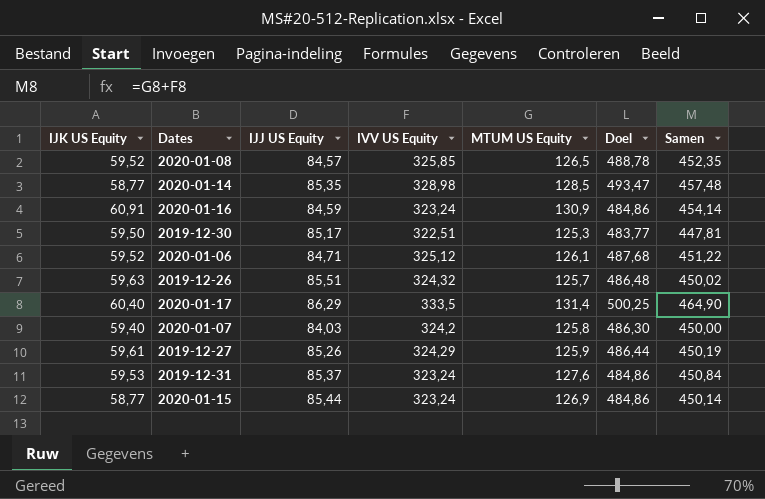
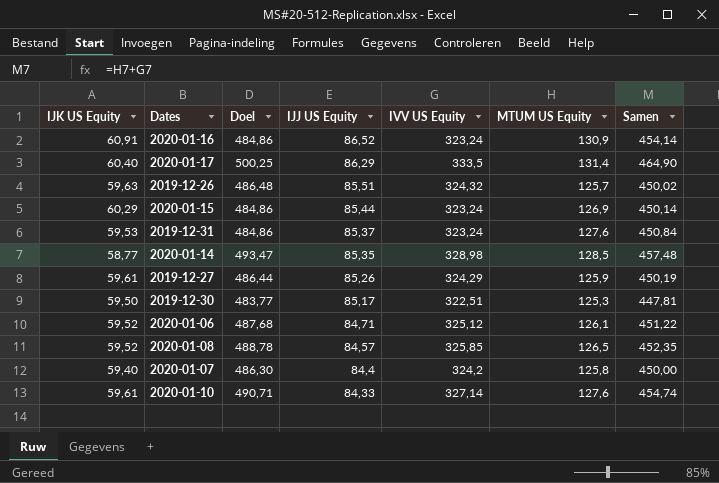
row order: none -> IJJ US Equity descending
column Doel | position: 6 -> 3
2020-01-16 | IJJ US Equity: 84,59 -> 86,52
2020-01-15 | IJK US Equity: 58,77 -> 60,29
2020-01-07 | IJJ US Equity: 84,03 -> 84,4
row 2020-01-10: none -> 59,61 | 490,71 | 84,33 | 327,14 | 127,6 | 454,74

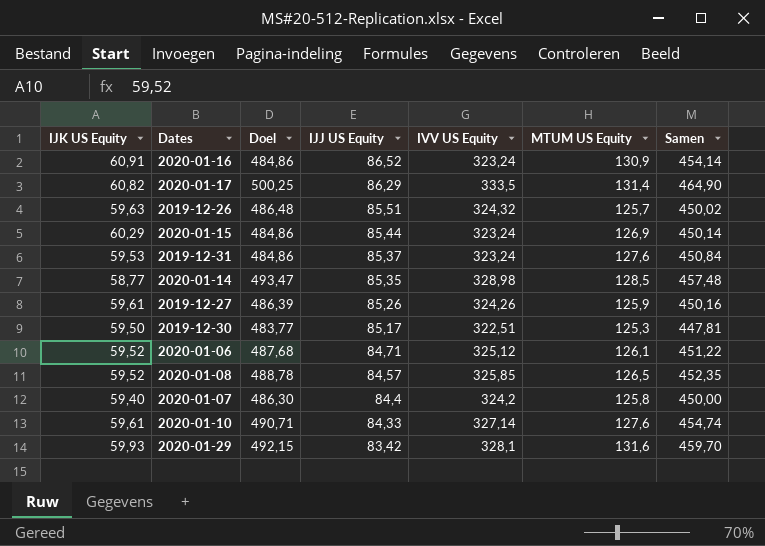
2020-01-17 | IJK US Equity: 60,40 -> 60,82
2019-12-27 | Doel: 486,44 -> 486,39
2019-12-27 | IVV US Equity: 324,29 -> 324,26
2019-12-27 | Samen: 450,19 -> 450,16
row 2020-01-29: none -> 59,93 | 492,15 | 83,42 | 328,1 | 131,6 | 459,70

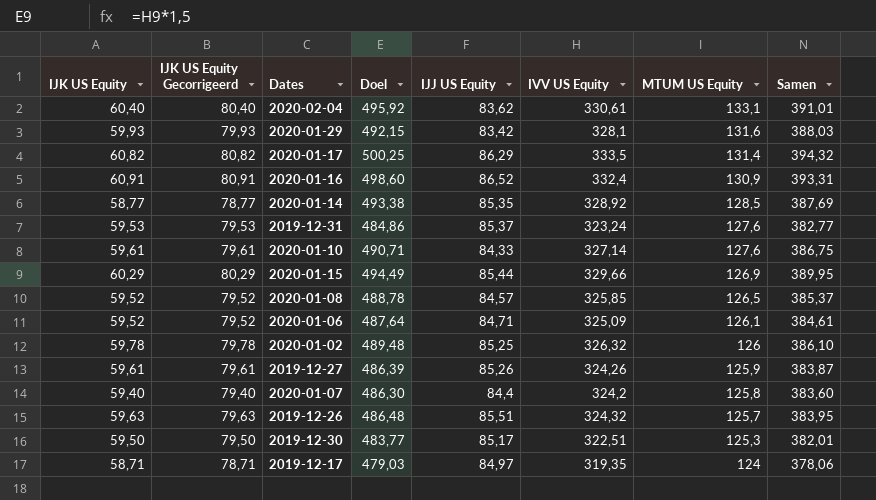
row order: IJJ US Equity descending -> MTUM US Equity descending
column IJK US Equity Gecorrigeerd | formula: none -> [IJK US Equity] + 20
column Samen | formula: [IVV US Equity] + [MTUM US Equity] -> [IJK US Equity] + [IVV US Equity]
row 2020-02-04: none -> 60,40 | 80,40 | 495,92 | 83,62 | 330,61 | 133,1 | 391,01
2020-01-16 | Doel: 484,86 -> 498,60
2020-01-16 | IVV US Equity: 323,24 -> 332,4
2020-01-14 | Doel: 493,47 -> 493,38
2020-01-14 | IVV US Equity: 328,98 -> 328,92
2020-01-15 | Doel: 484,86 -> 494,49
2020-01-15 | IVV US Equity: 323,24 -> 329,66
2020-01-06 | Doel: 487,68 -> 487,64
2020-01-06 | IVV US Equity: 325,12 -> 325,09
row 2020-01-02: none -> 59,78 | 79,78 | 489,48 | 85,25 | 326,32 | 126 | 386,10
row 2019-12-17: none -> 58,71 | 78,71 | 479,03 | 84,97 | 319,35 | 124 | 378,06

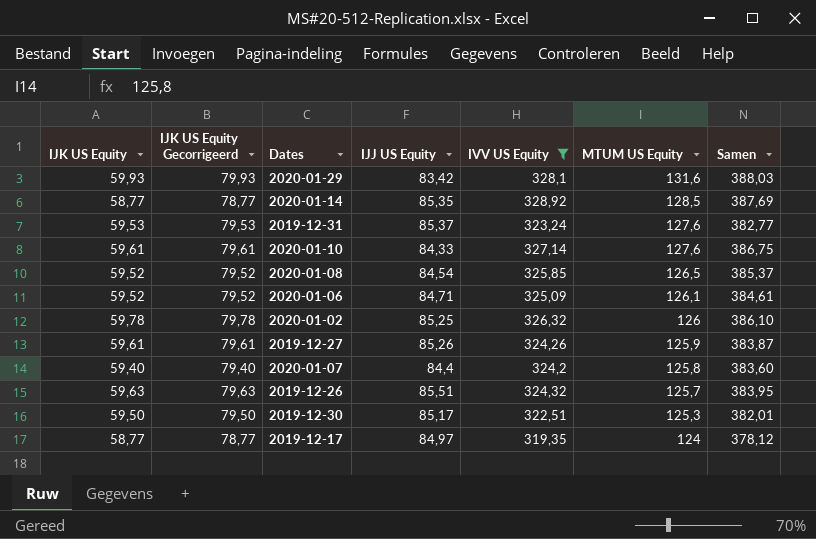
filter: none -> IVV US Equity <= 328,92
column Doel | formula: [IVV US Equity] * 1,5 -> none
2020-01-08 | IJJ US Equity: 84,57 -> 84,54
2019-12-17 | IJK US Equity: 58,71 -> 58,77
2019-12-17 | IJK US Equity Gecorrigeerd: 78,71 -> 78,77
2019-12-17 | Samen: 378,06 -> 378,12

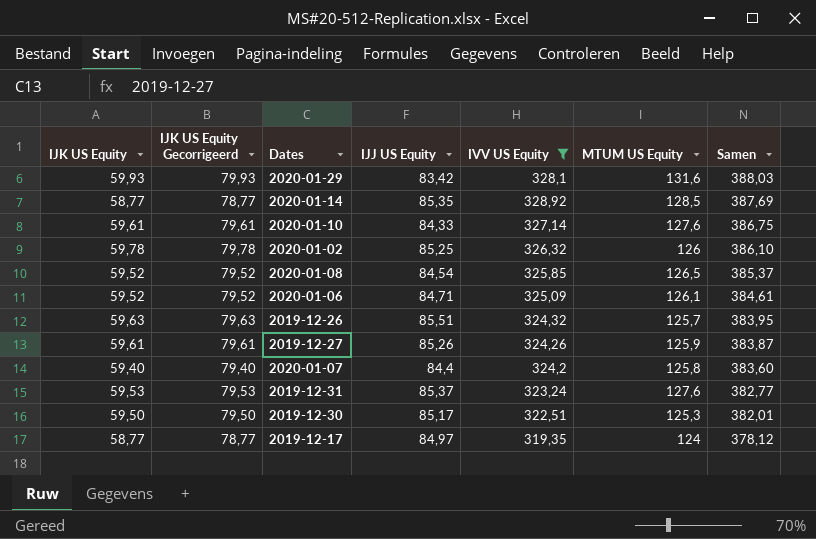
row order: MTUM US Equity descending -> Samen descending

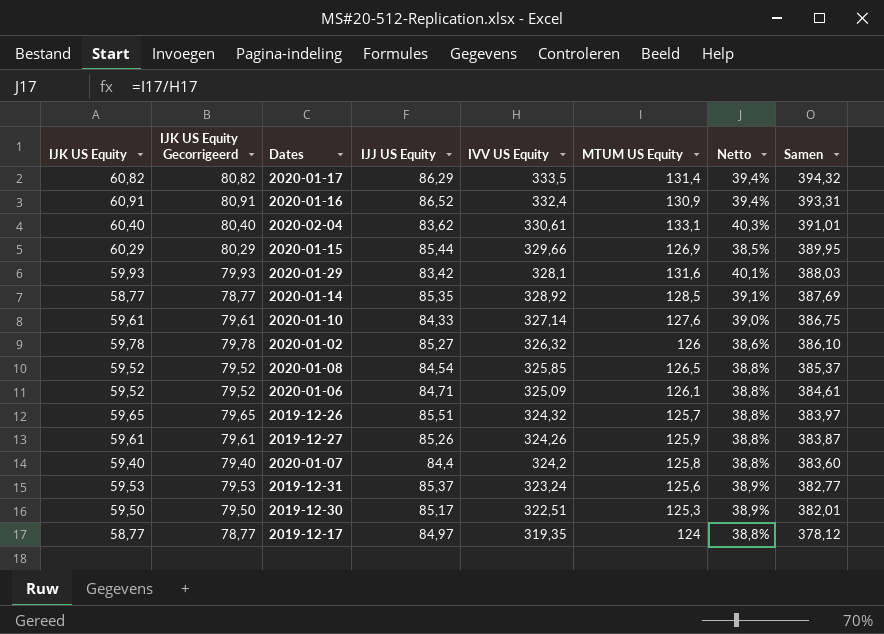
filter: IVV US Equity <= 328,92 -> none
column Netto | formula: none -> [MTUM US Equity] / [IVV US Equity]
2020-01-02 | IJJ US Equity: 85,25 -> 85,27
2019-12-26 | IJK US Equity: 59,63 -> 59,65
2019-12-26 | IJK US Equity Gecorrigeerd: 79,63 -> 79,65
2019-12-26 | Samen: 383,95 -> 383,97
2019-12-31 | MTUM US Equity: 127,6 -> 125,6

